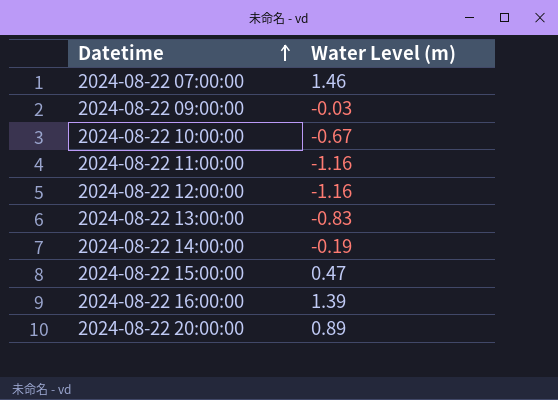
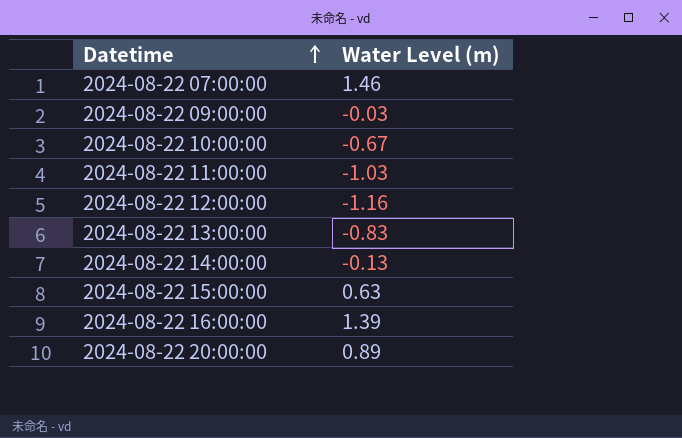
2024-08-22 11:00:00 | Water Level (m): -1.16 -> -1.03
2024-08-22 14:00:00 | Water Level (m): -0.19 -> -0.13
2024-08-22 15:00:00 | Water Level (m): 0.47 -> 0.63

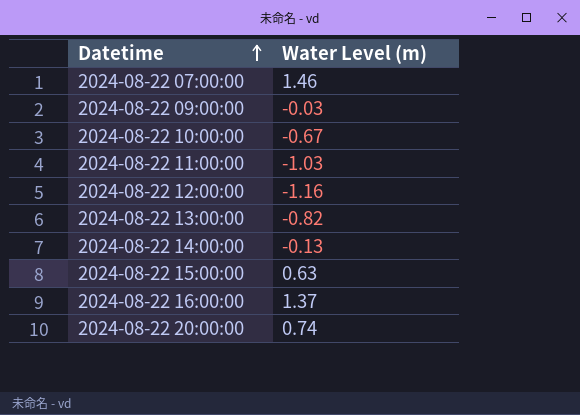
2024-08-22 13:00:00 | Water Level (m): -0.83 -> -0.82
2024-08-22 16:00:00 | Water Level (m): 1.39 -> 1.37
2024-08-22 20:00:00 | Water Level (m): 0.89 -> 0.74

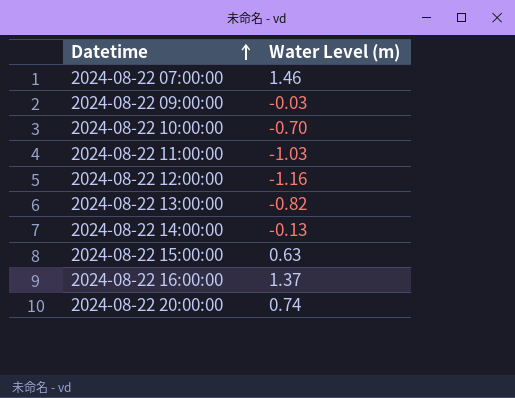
2024-08-22 10:00:00 | Water Level (m): -0.67 -> -0.70

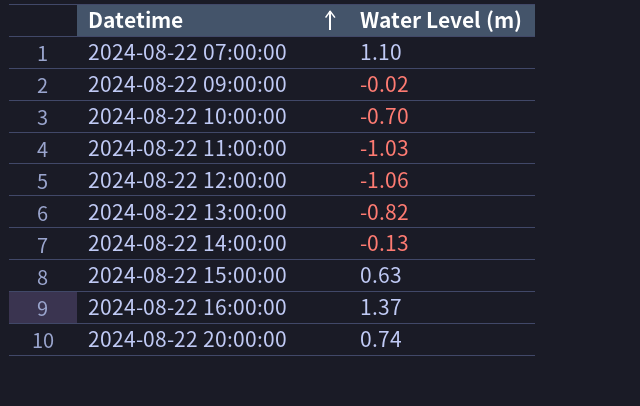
2024-08-22 07:00:00 | Water Level (m): 1.46 -> 1.10
2024-08-22 09:00:00 | Water Level (m): -0.03 -> -0.02
2024-08-22 12:00:00 | Water Level (m): -1.16 -> -1.06

